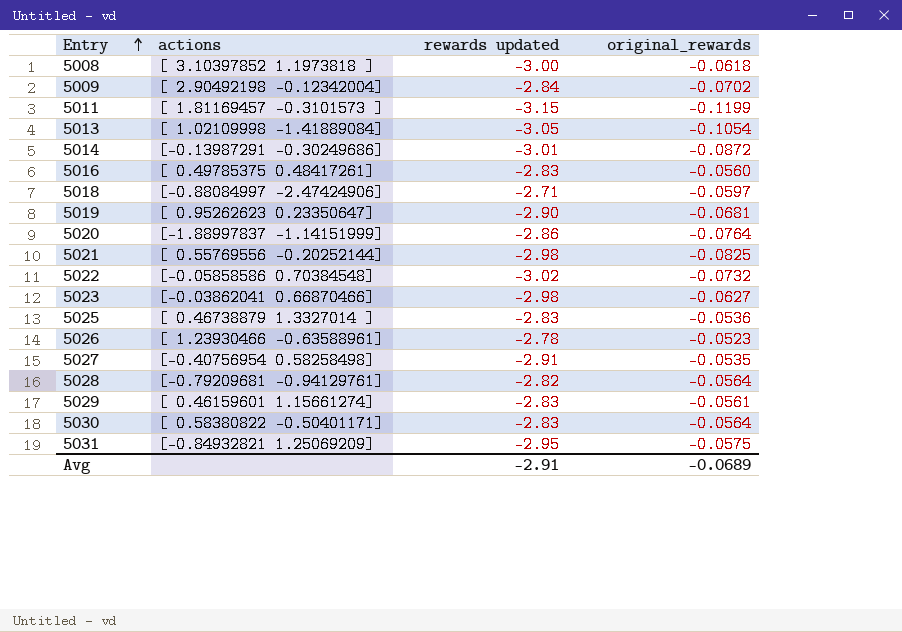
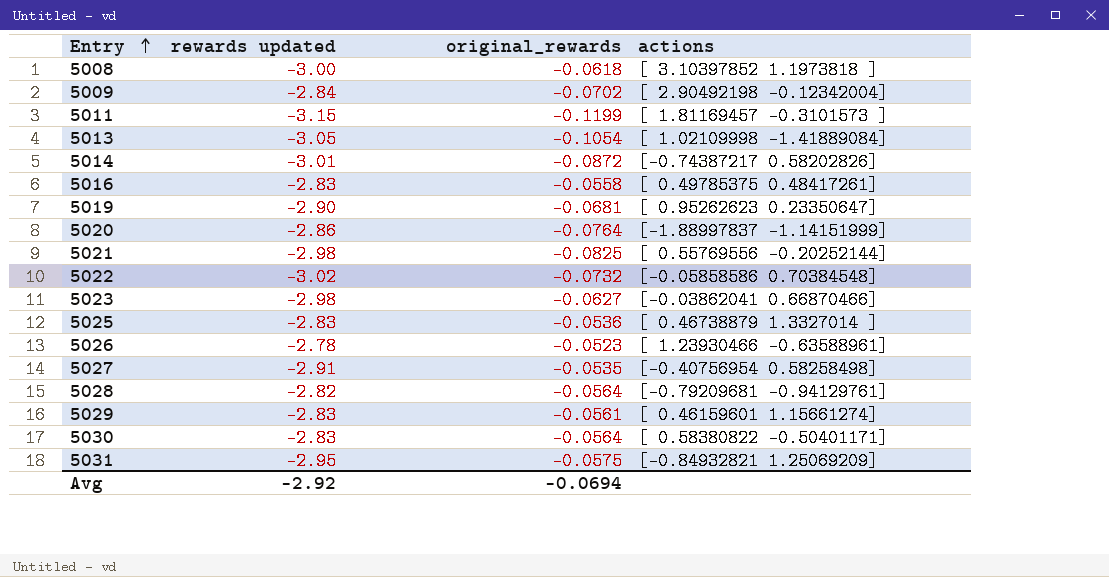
column actions | position: 2 -> 4
row 5018: [-0.88084997 -2.47424906] | -2.71 | -0.0597 -> none
5014 | actions: [-0.13987291 -0.30249686] -> [-0.74387217 0.58202826]
5016 | original_rewards: -0.0560 -> -0.0558
Avg | rewards updated: -2.91 -> -2.92
Avg | original_rewards: -0.0689 -> -0.0694

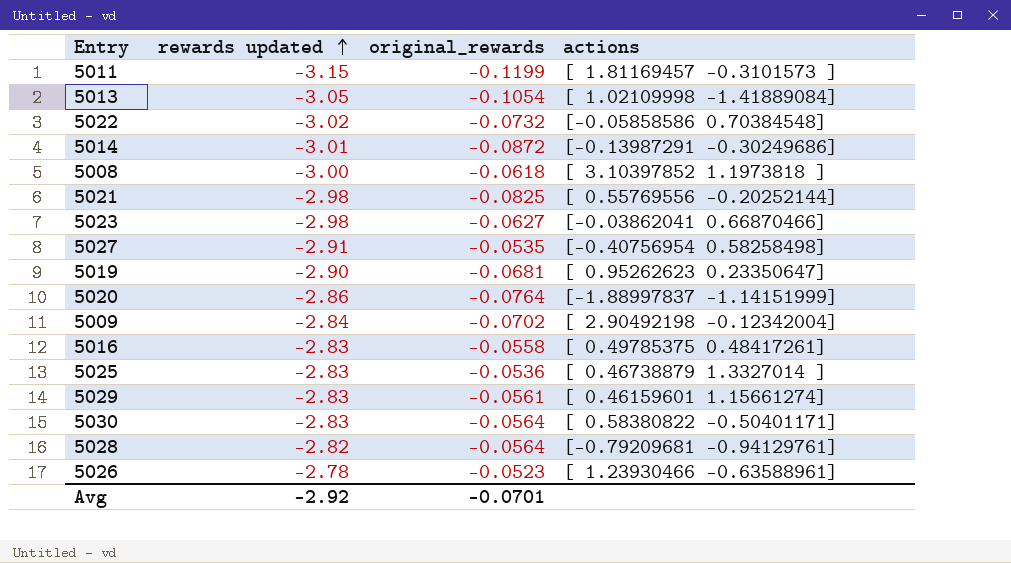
row order: Entry ascending -> rewards updated ascending
row 5031: -2.95 | -0.0575 | [-0.84932821 1.25069209] -> none
5014 | actions: [-0.74387217 0.58202826] -> [-0.13987291 -0.30249686]
Avg | original_rewards: -0.0694 -> -0.0701

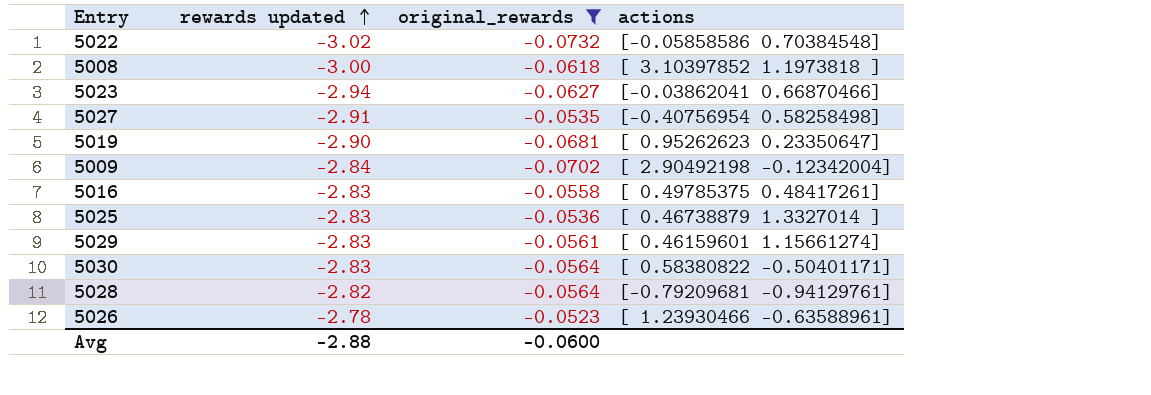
filter: none -> original_rewards >= -0.0732
5023 | rewards updated: -2.98 -> -2.94
Avg | rewards updated: -2.92 -> -2.88
Avg | original_rewards: -0.0701 -> -0.0600

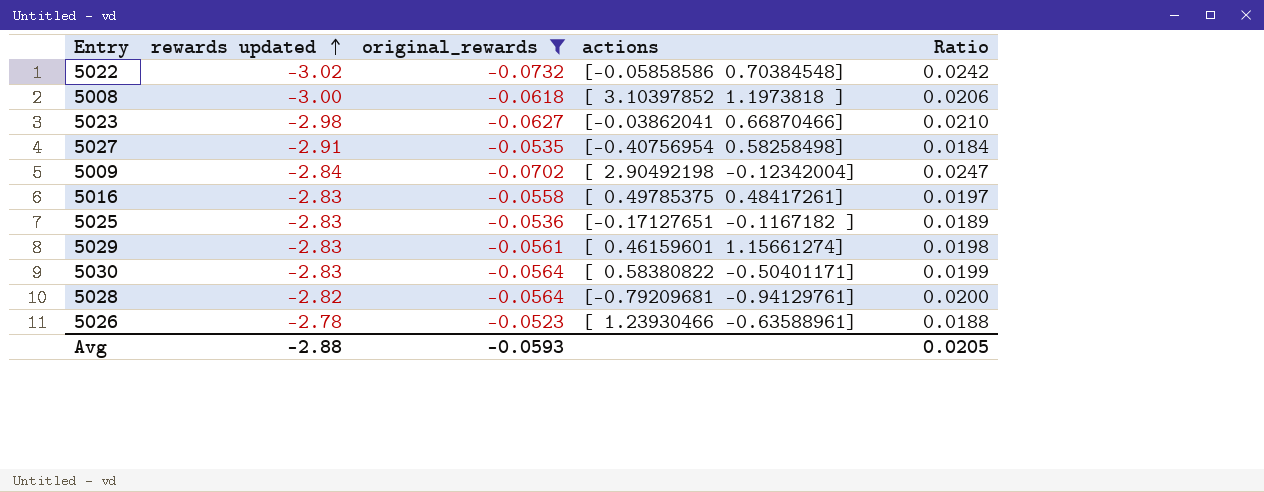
column Ratio | formula: none -> [original_rewards] / [rewards updated]
row 5019: -2.90 | -0.0681 | [ 0.95262623 0.23350647] -> none
5023 | rewards updated: -2.94 -> -2.98
5025 | actions: [ 0.46738879 1.3327014 ] -> [-0.17127651 -0.1167182 ]
Avg | original_rewards: -0.0600 -> -0.0593

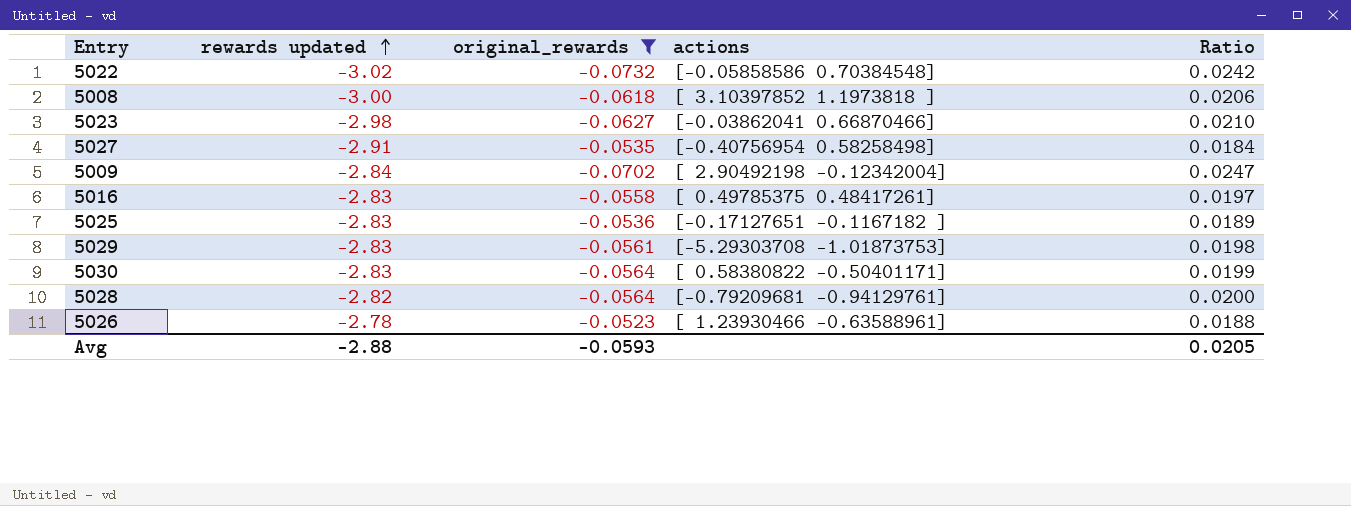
5029 | actions: [ 0.46159601 1.15661274] -> [-5.29303708 -1.01873753]

